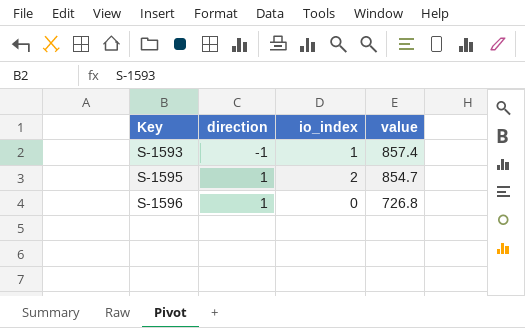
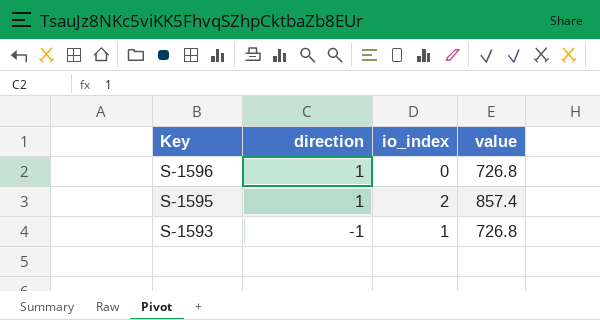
row order: Key ascending -> Key descending
S-1595 | value: 854.7 -> 857.4
S-1593 | value: 857.4 -> 726.8

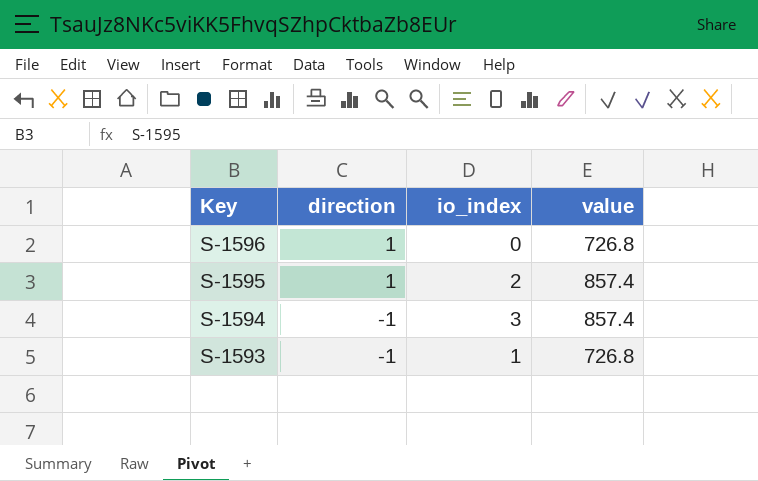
row S-1594: none -> -1 | 3 | 857.4

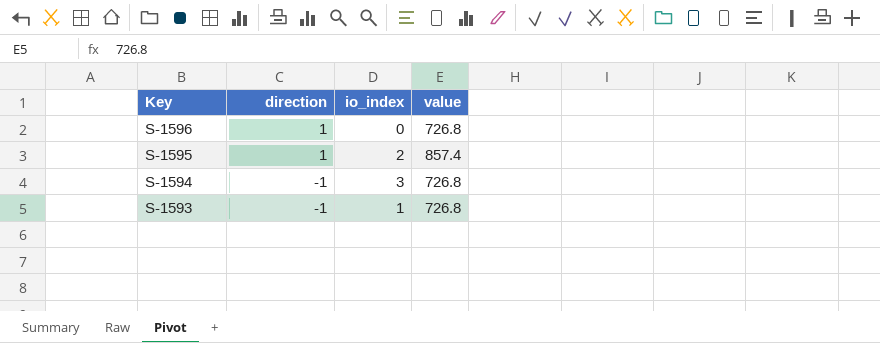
S-1594 | value: 857.4 -> 726.8

